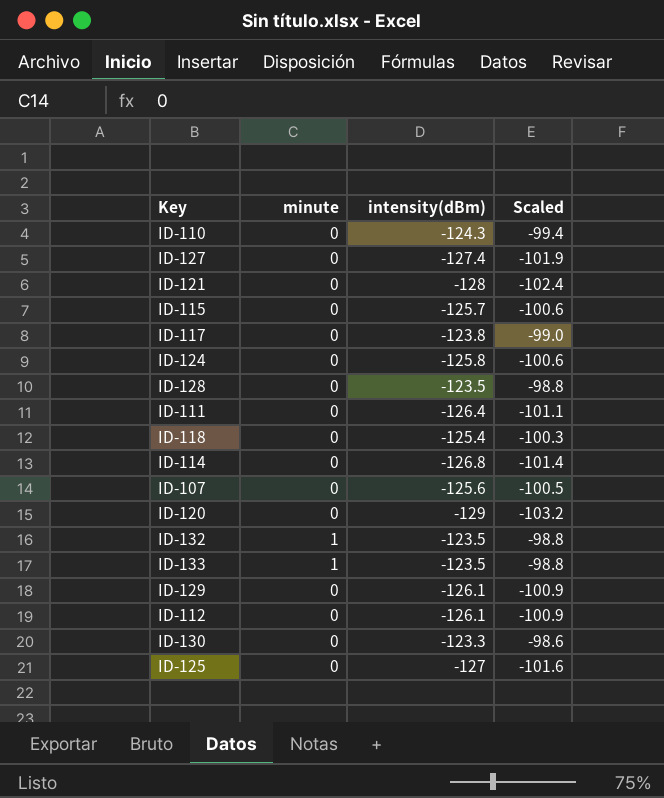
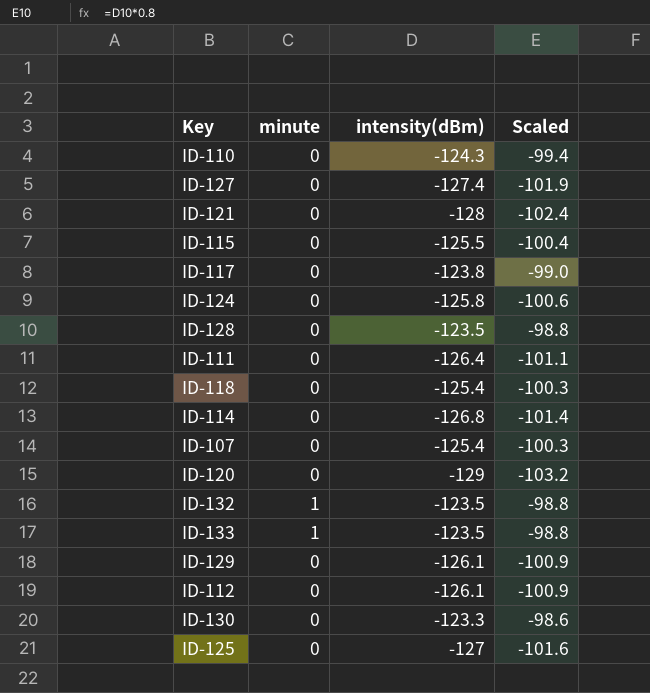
ID-115 | intensity(dBm): -125.7 -> -125.5
ID-115 | Scaled: -100.6 -> -100.4
ID-107 | intensity(dBm): -125.6 -> -125.4
ID-107 | Scaled: -100.5 -> -100.3

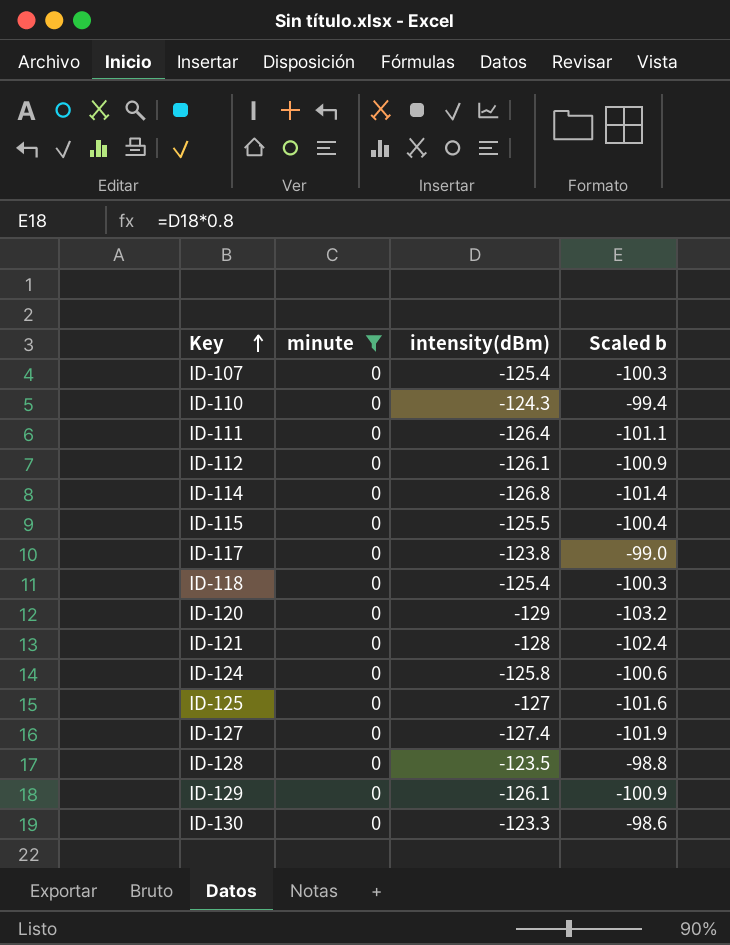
filter: none -> minute = 0
row order: none -> Key ascending
column name: Scaled -> Scaled b

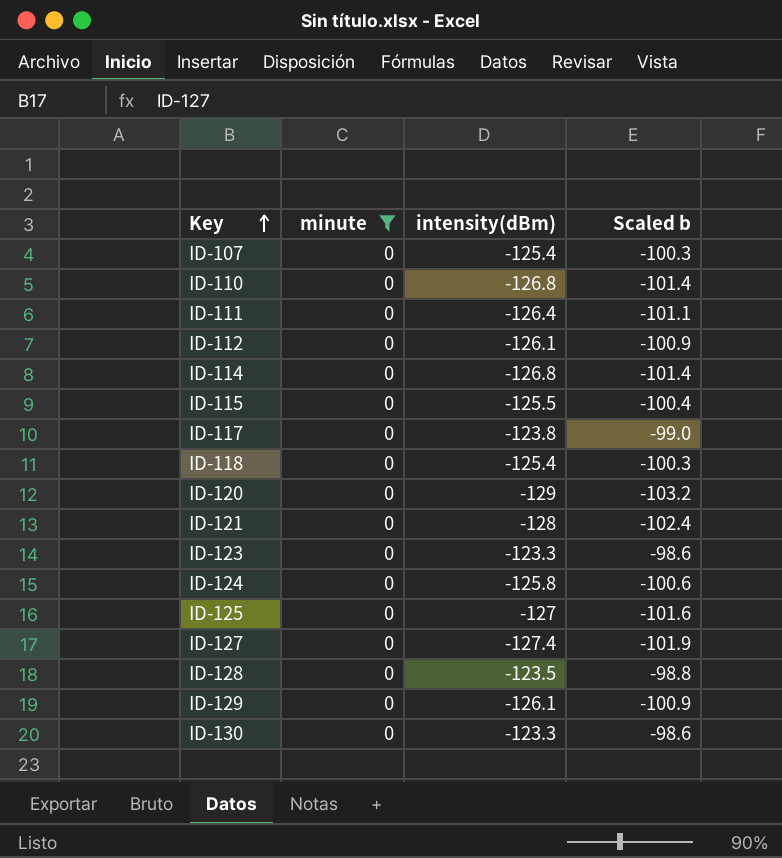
ID-110 | intensity(dBm): -124.3 -> -126.8
ID-110 | Scaled b: -99.4 -> -101.4
row ID-123: none -> 0 | -123.3 | -98.6

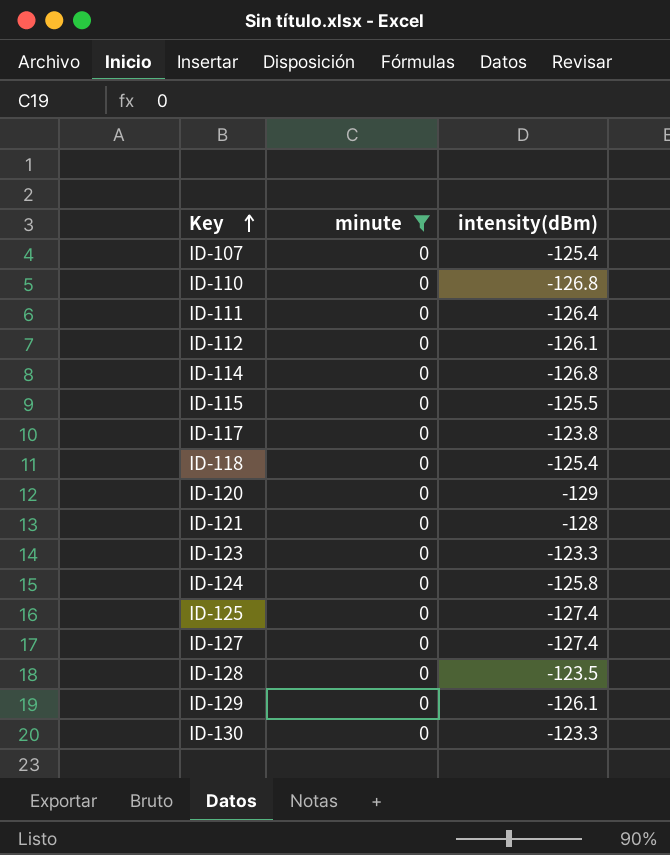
column Scaled b | formula: [intensity(dBm)] * 0.8 -> none
ID-125 | intensity(dBm): -127 -> -127.4

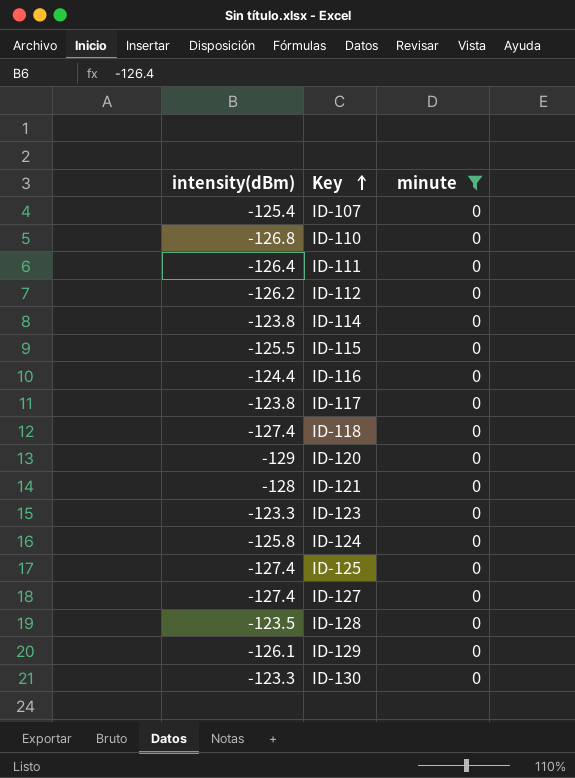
column intensity(dBm) | position: 3 -> 1
ID-112 | intensity(dBm): -126.1 -> -126.2
ID-114 | intensity(dBm): -126.8 -> -123.8
row ID-116: none -> -124.4 | 0
ID-118 | intensity(dBm): -125.4 -> -127.4

